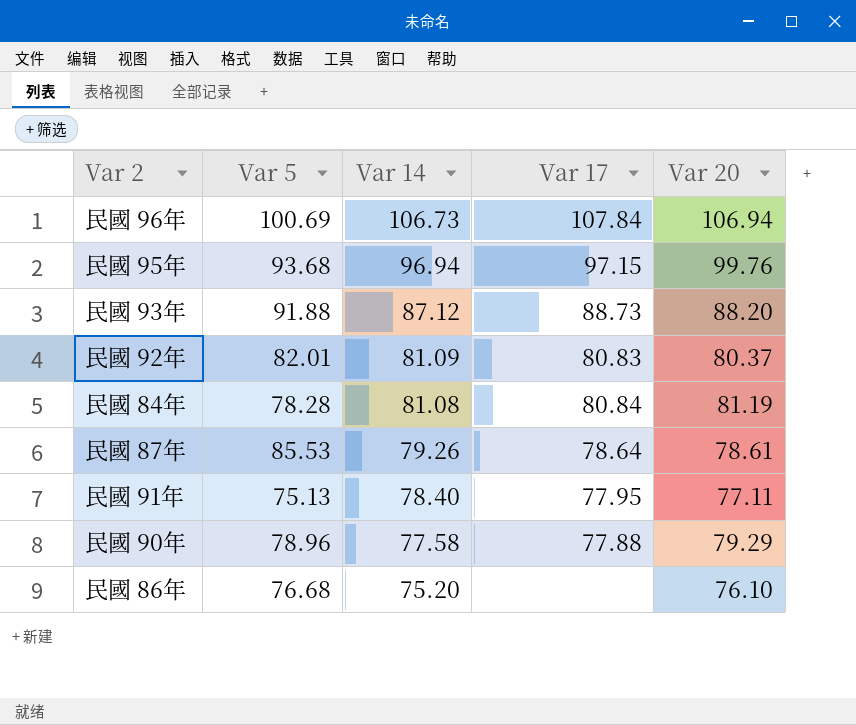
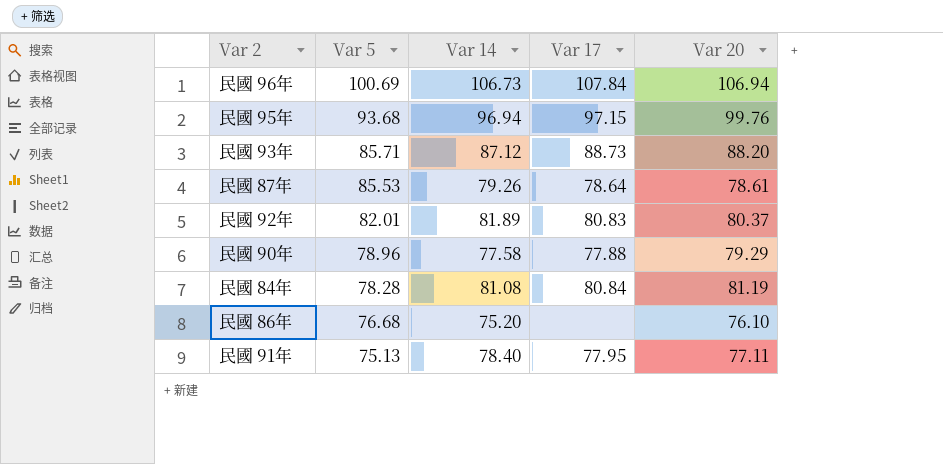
row order: Var 14 descending -> Var 5 descending
民國 93年 | Var 5: 91.88 -> 85.71
民國 92年 | Var 14: 81.09 -> 81.89

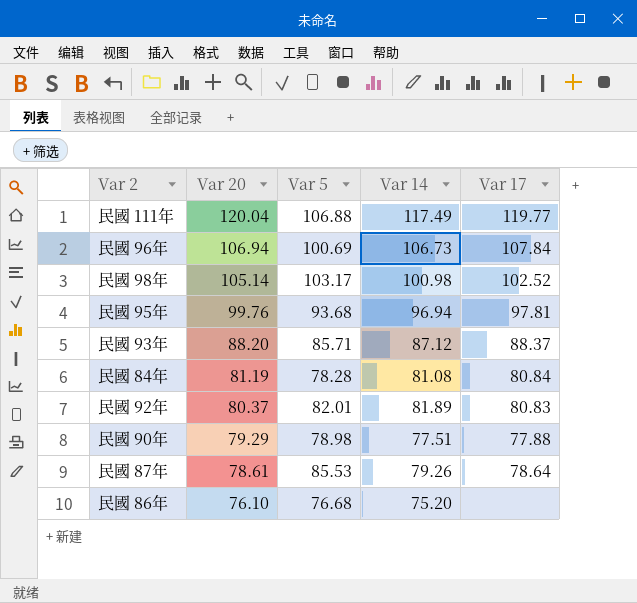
row order: Var 5 descending -> Var 20 descending
column Var 20 | position: 5 -> 2
row 民國 91年: 75.13 | 78.40 | 77.95 | 77.11 -> none
row 民國 111年: none -> 120.04 | 106.88 | 117.49 | 119.77
row 民國 98年: none -> 105.14 | 103.17 | 100.98 | 102.52
民國 95年 | Var 17: 97.15 -> 97.81
民國 93年 | Var 17: 88.73 -> 88.37
民國 90年 | Var 5: 78.96 -> 78.98
民國 90年 | Var 14: 77.58 -> 77.51

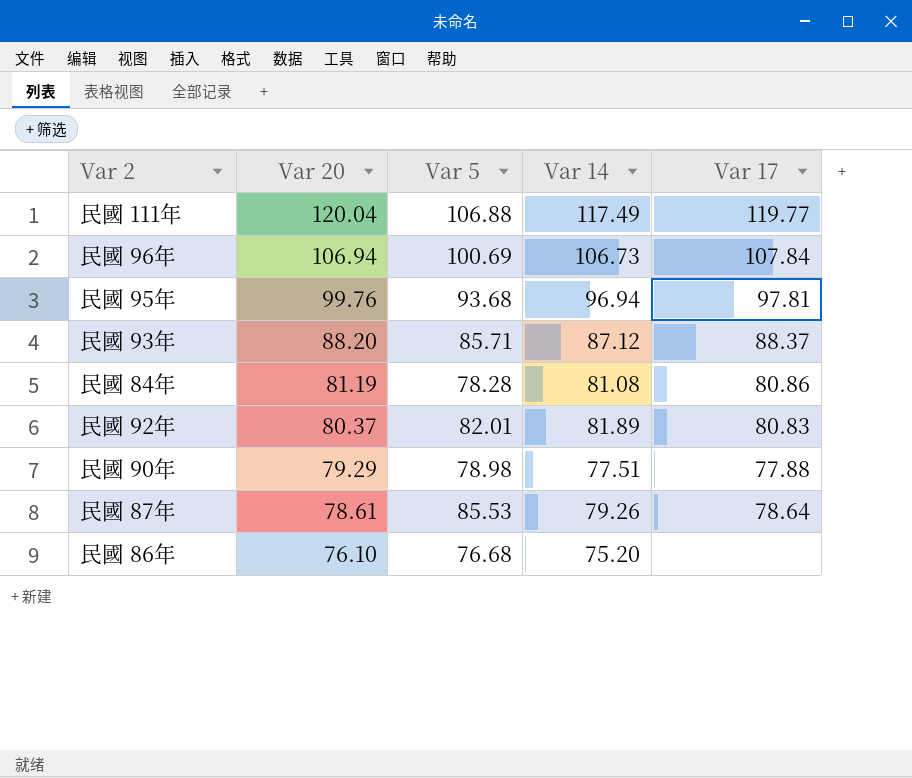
row 民國 98年: 105.14 | 103.17 | 100.98 | 102.52 -> none
民國 84年 | Var 17: 80.84 -> 80.86

